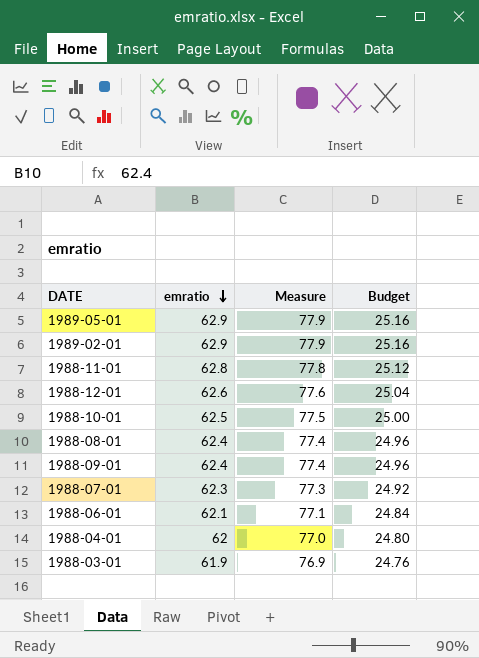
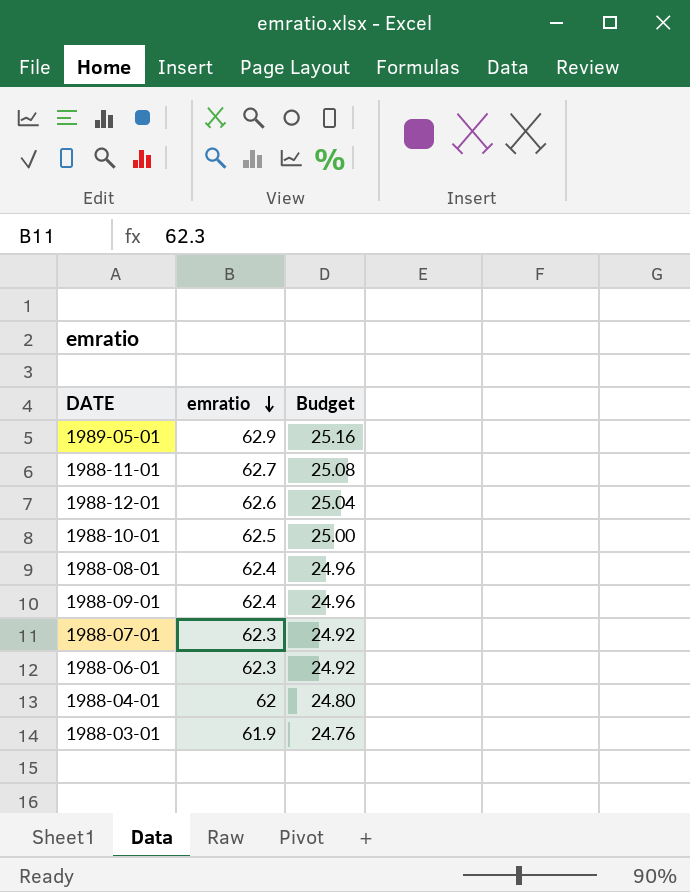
column Measure | formula: [emratio] + 15 -> none
row 1989-02-01: 62.9 | 77.9 | 25.16 -> none
1988-11-01 | emratio: 62.8 -> 62.7
1988-11-01 | Budget: 25.12 -> 25.08
1988-06-01 | emratio: 62.1 -> 62.3
1988-06-01 | Budget: 24.84 -> 24.92

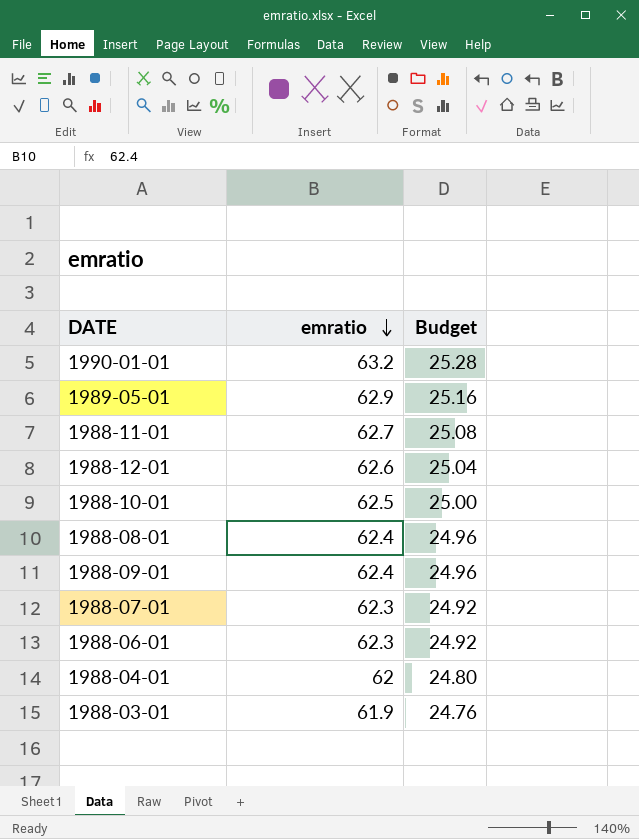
row 1990-01-01: none -> 63.2 | 25.28

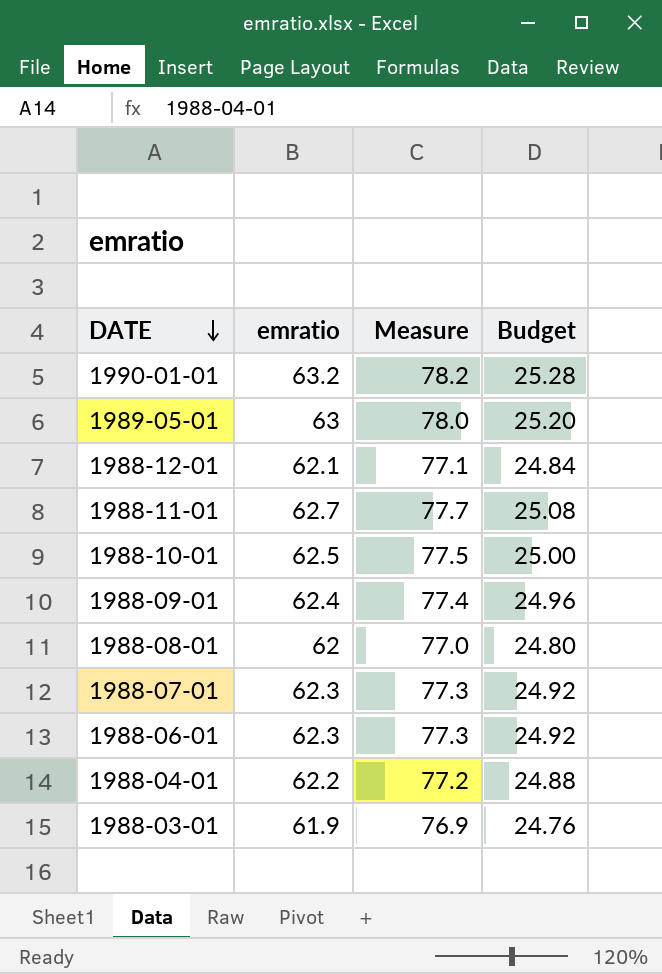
row order: emratio descending -> DATE descending
column Measure | formula: none -> [emratio] + 15
1989-05-01 | emratio: 62.9 -> 63
1989-05-01 | Budget: 25.16 -> 25.20
1988-12-01 | emratio: 62.6 -> 62.1
1988-12-01 | Budget: 25.04 -> 24.84
1988-08-01 | emratio: 62.4 -> 62
1988-08-01 | Budget: 24.96 -> 24.80
1988-04-01 | emratio: 62 -> 62.2
1988-04-01 | Budget: 24.80 -> 24.88

